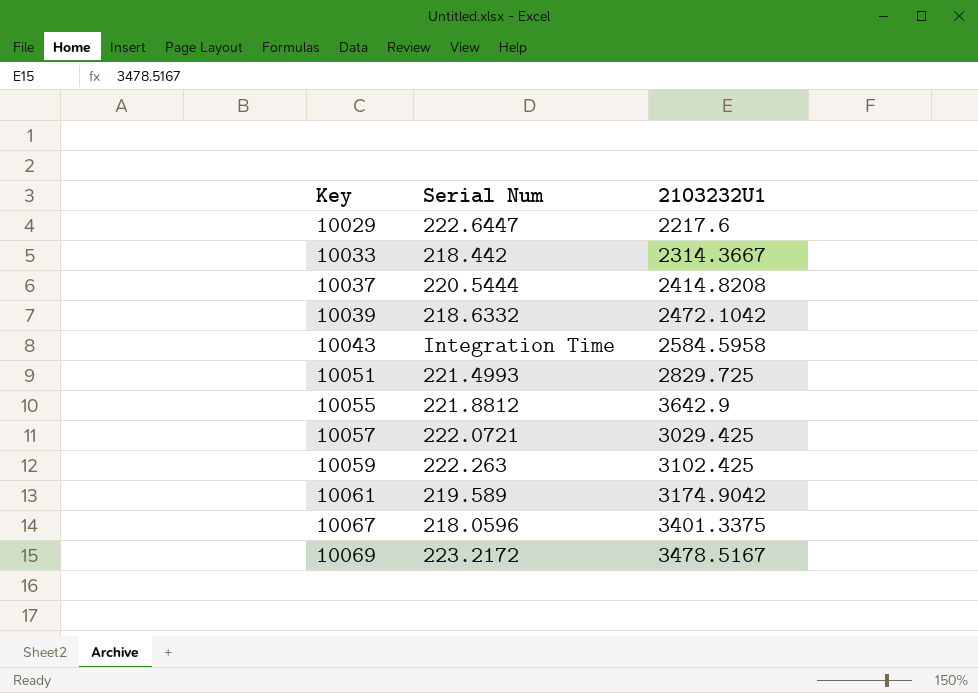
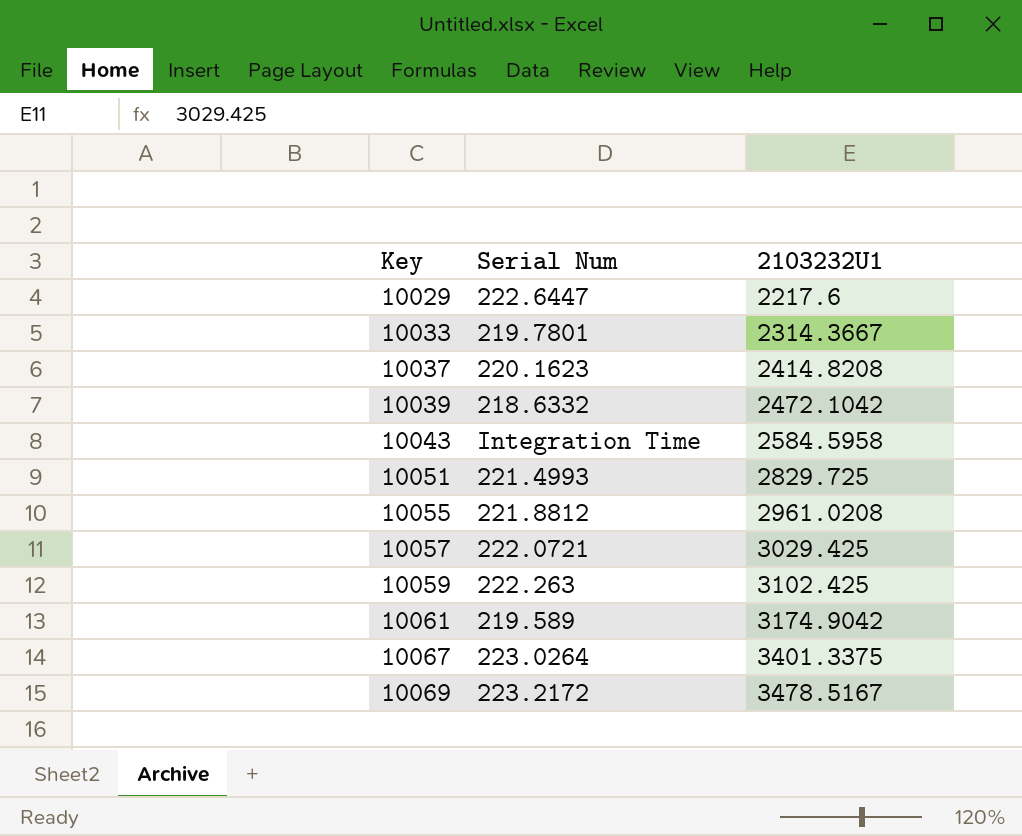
10033 | Serial Num: 218.442 -> 219.7801
10037 | Serial Num: 220.5444 -> 220.1623
10055 | 2103232U1: 3642.9 -> 2961.0208
10067 | Serial Num: 218.0596 -> 223.0264

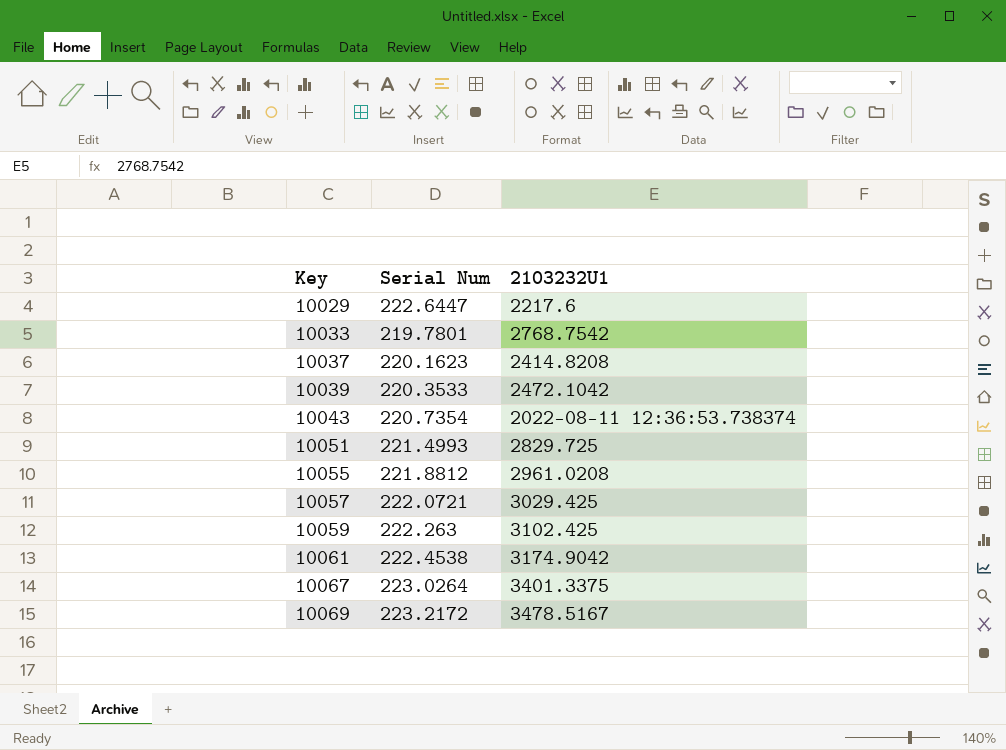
10033 | 2103232U1: 2314.3667 -> 2768.7542
10039 | Serial Num: 218.6332 -> 220.3533
10043 | Serial Num: Integration Time -> 220.7354
10043 | 2103232U1: 2584.5958 -> 2022-08-11 12:36:53.738374
10061 | Serial Num: 219.589 -> 222.4538

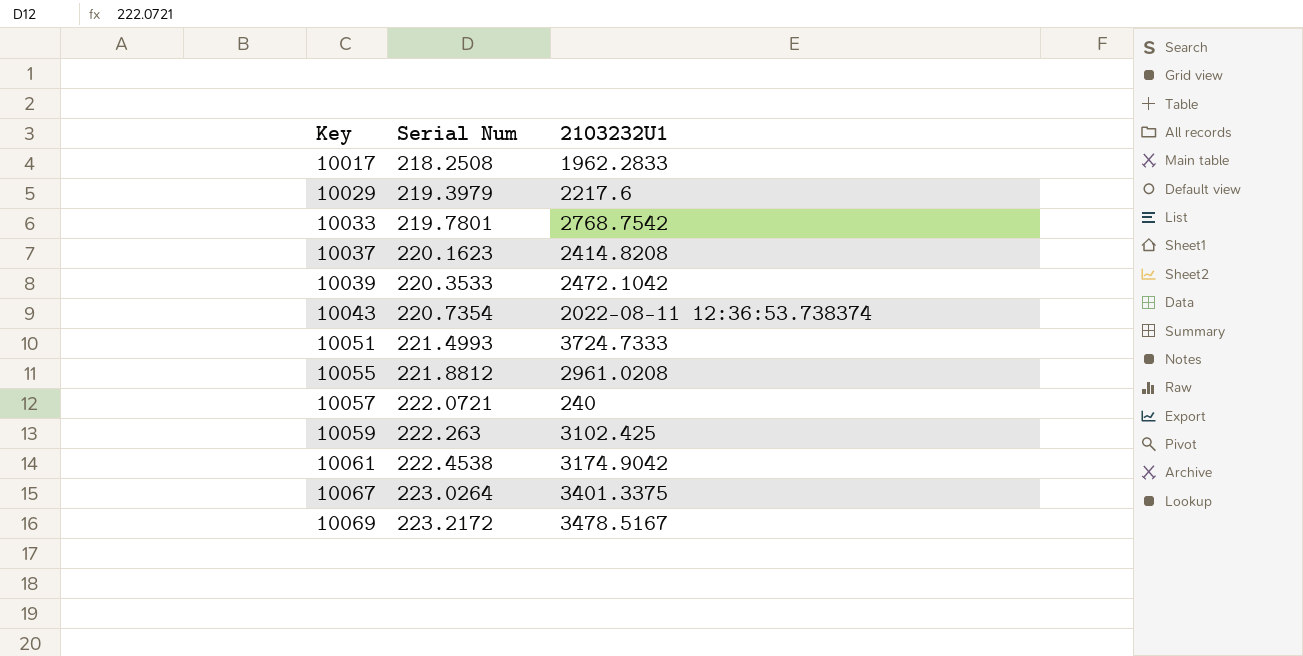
row 10017: none -> 218.2508 | 1962.2833
10029 | Serial Num: 222.6447 -> 219.3979
10051 | 2103232U1: 2829.725 -> 3724.7333
10057 | 2103232U1: 3029.425 -> 240

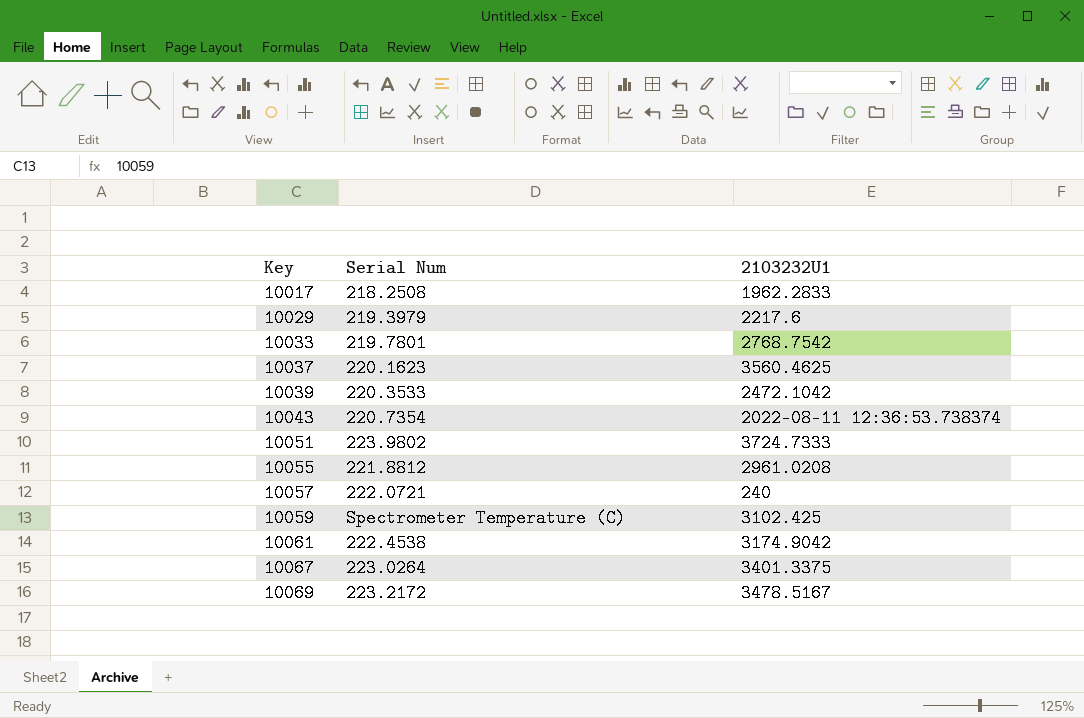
10037 | 2103232U1: 2414.8208 -> 3560.4625
10051 | Serial Num: 221.4993 -> 223.9802
10059 | Serial Num: 222.263 -> Spectrometer Temperature (C)

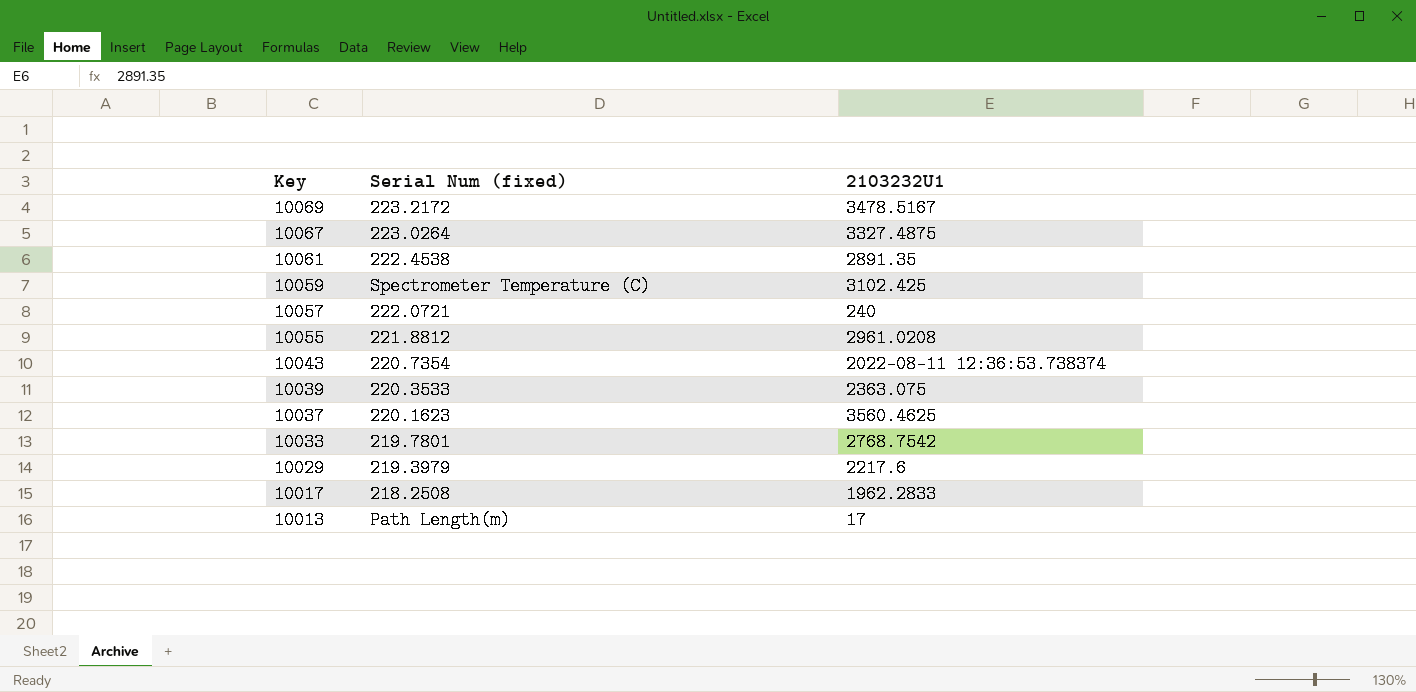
row order: Key ascending -> Key descending
column name: Serial Num -> Serial Num (fixed)
row 10051: 223.9802 | 3724.7333 -> none
10067 | 2103232U1: 3401.3375 -> 3327.4875
10061 | 2103232U1: 3174.9042 -> 2891.35
10039 | 2103232U1: 2472.1042 -> 2363.075
row 10013: none -> Path Length(m) | 17

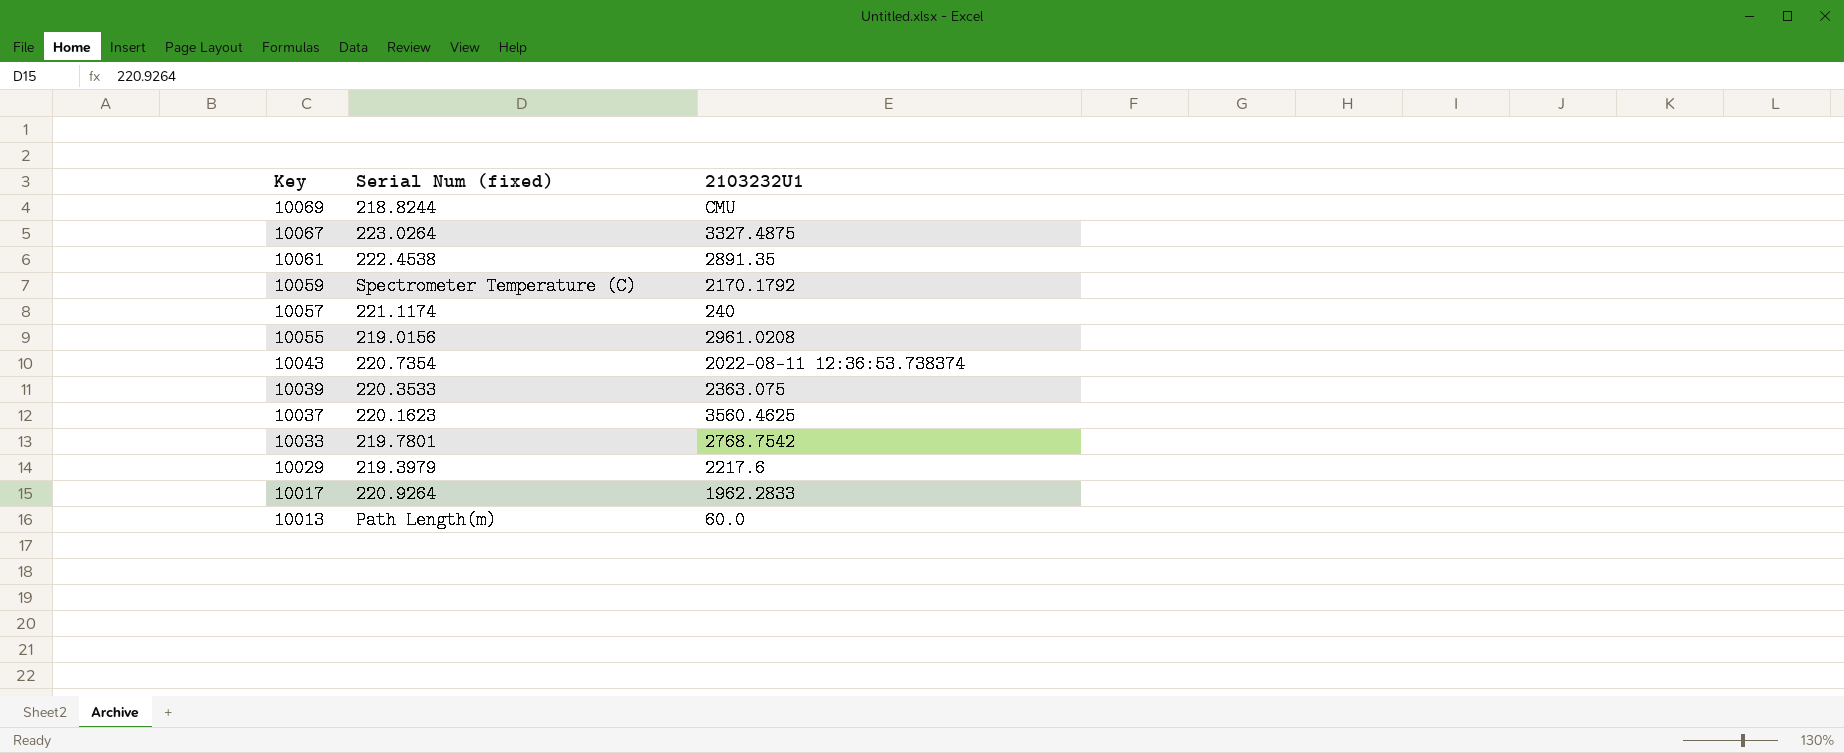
10069 | Serial Num (fixed): 223.2172 -> 218.8244
10069 | 2103232U1: 3478.5167 -> CMU
10059 | 2103232U1: 3102.425 -> 2170.1792
10057 | Serial Num (fixed): 222.0721 -> 221.1174
10055 | Serial Num (fixed): 221.8812 -> 219.0156
10017 | Serial Num (fixed): 218.2508 -> 220.9264
10013 | 2103232U1: 17 -> 60.0

